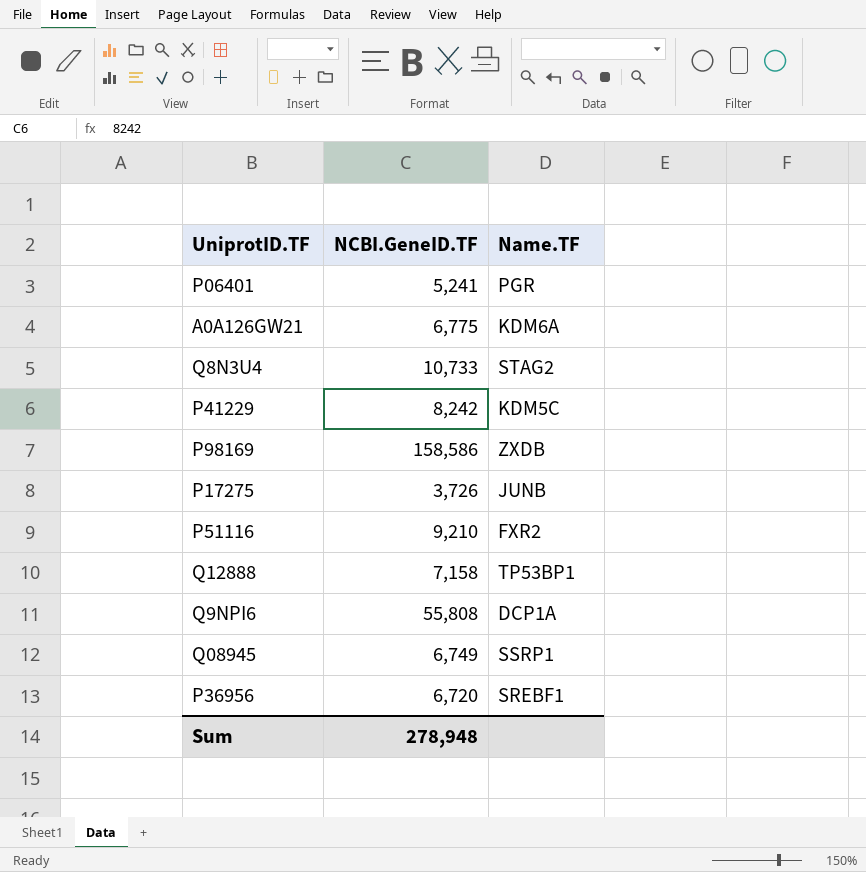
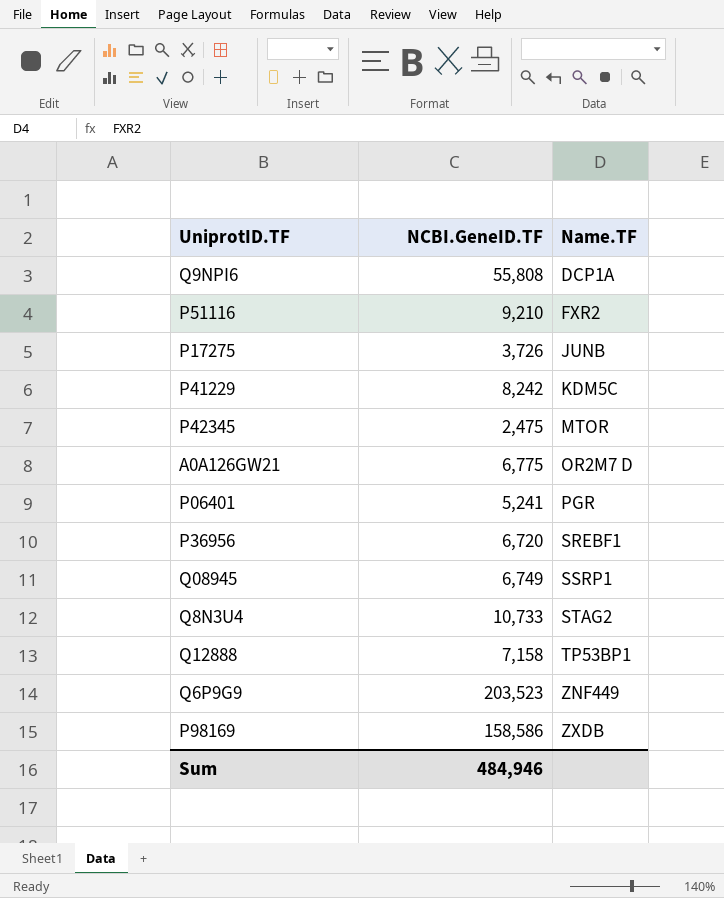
row order: none -> Name.TF ascending
row P42345: none -> 2,475 | MTOR
A0A126GW21 | Name.TF: KDM6A -> OR2M7 D
row Q6P9G9: none -> 203,523 | ZNF449
Sum | NCBI.GeneID.TF: 278,948 -> 484,946

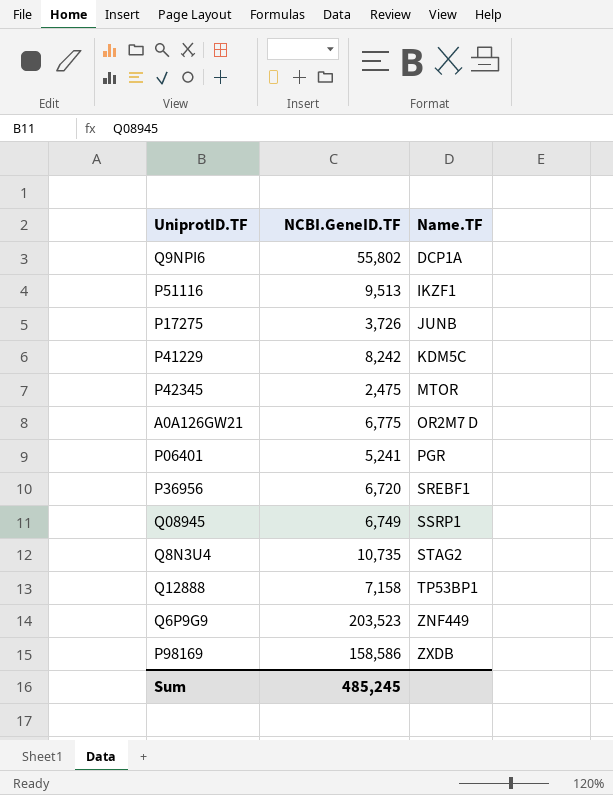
Q9NPI6 | NCBI.GeneID.TF: 55,808 -> 55,802
P51116 | NCBI.GeneID.TF: 9,210 -> 9,513
P51116 | Name.TF: FXR2 -> IKZF1
Q8N3U4 | NCBI.GeneID.TF: 10,733 -> 10,735
Sum | NCBI.GeneID.TF: 484,946 -> 485,245

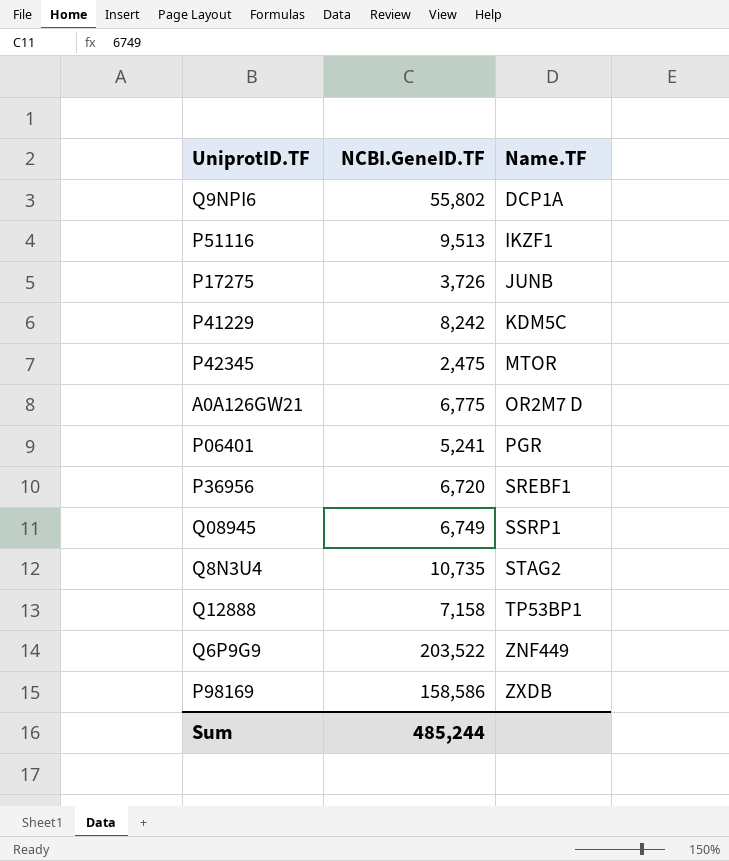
Q6P9G9 | NCBI.GeneID.TF: 203,523 -> 203,522
Sum | NCBI.GeneID.TF: 485,245 -> 485,244

